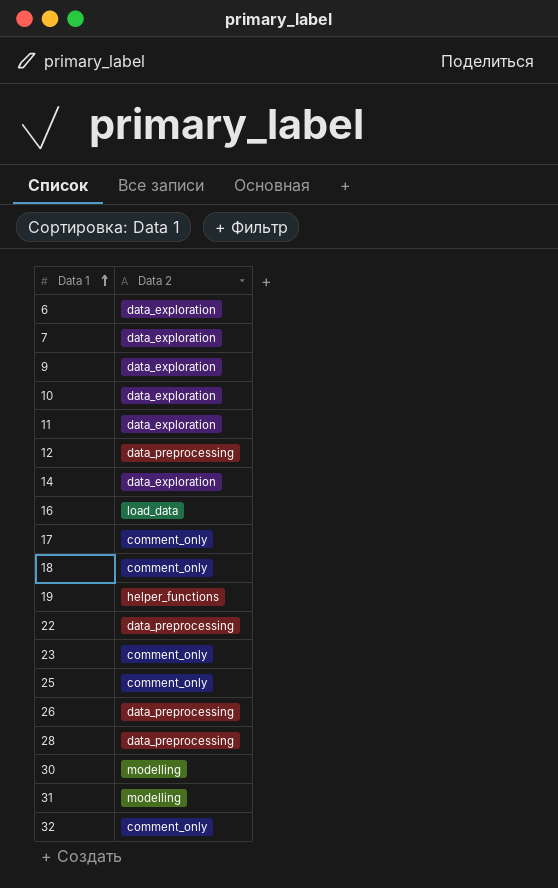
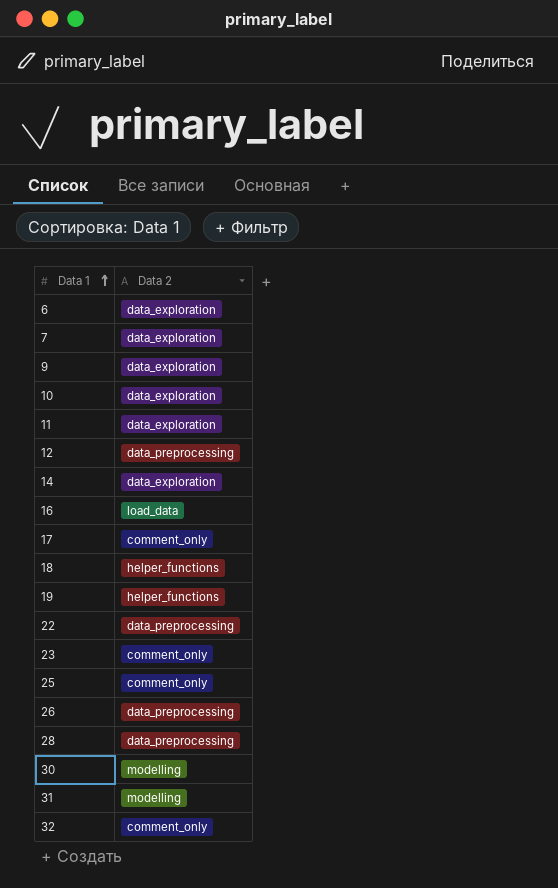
18 | Data 2: comment_only -> helper_functions

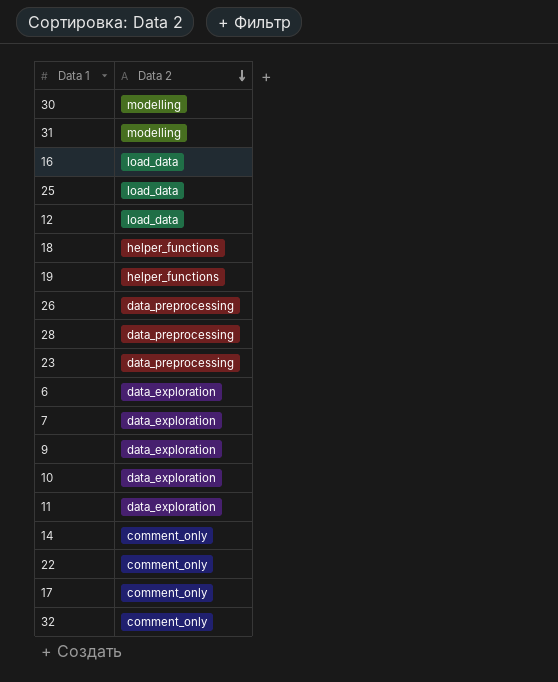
row order: Data 1 ascending -> Data 2 descending
25 | Data 2: comment_only -> load_data
12 | Data 2: data_preprocessing -> load_data
23 | Data 2: comment_only -> data_preprocessing
14 | Data 2: data_exploration -> comment_only
22 | Data 2: data_preprocessing -> comment_only

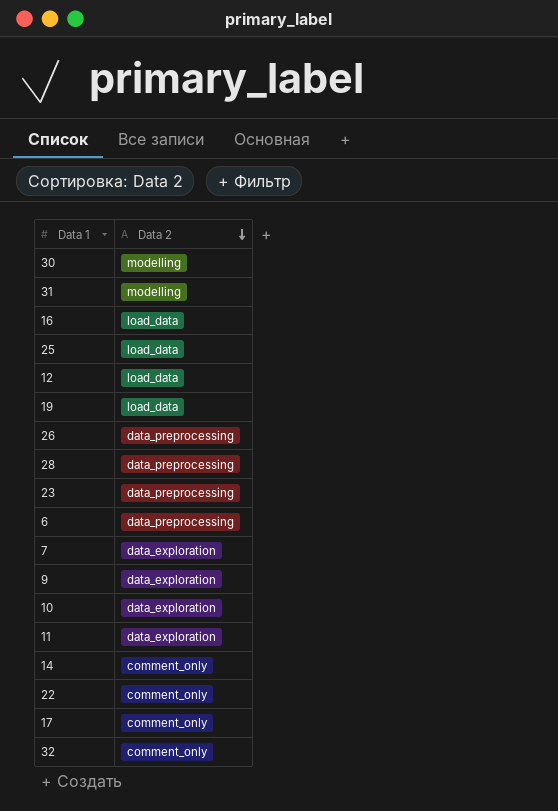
row 18: helper_functions -> none
19 | Data 2: helper_functions -> load_data
6 | Data 2: data_exploration -> data_preprocessing

